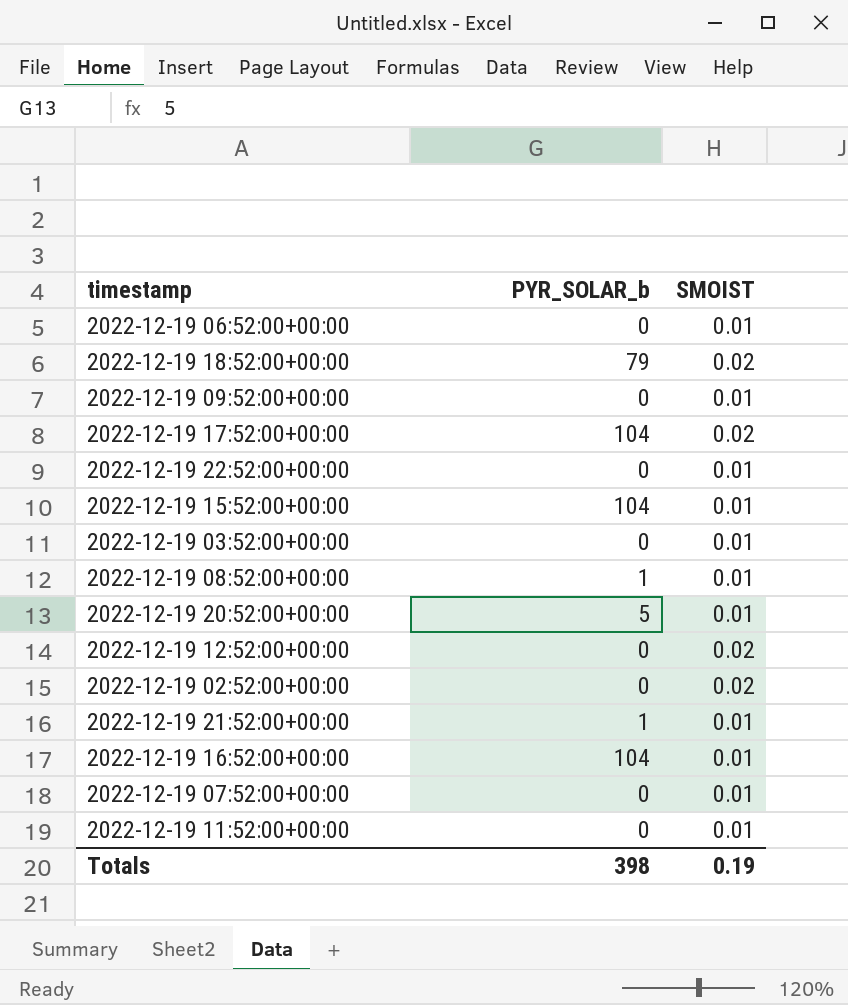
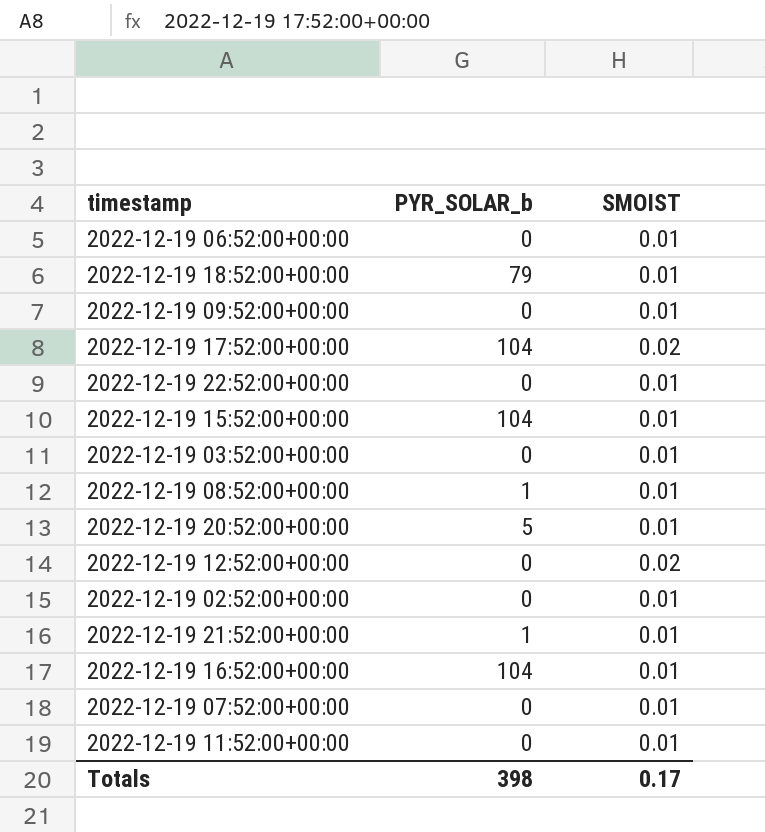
2022-12-19 18:52:00+00:00 | SMOIST: 0.02 -> 0.01
2022-12-19 02:52:00+00:00 | SMOIST: 0.02 -> 0.01
Totals | SMOIST: 0.19 -> 0.17

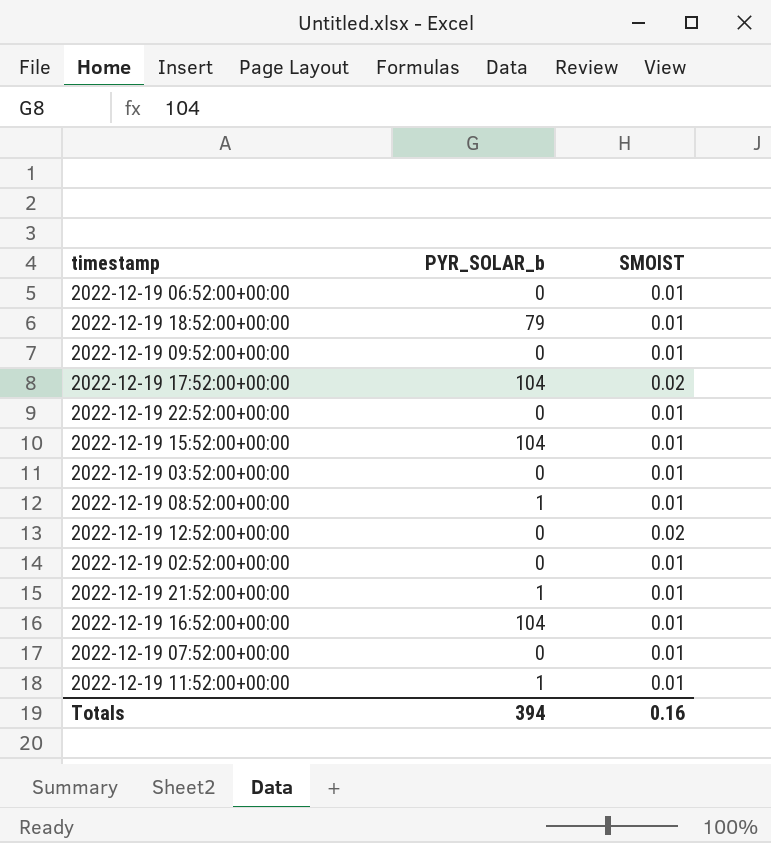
row 2022-12-19 20:52:00+00:00: 5 | 0.01 -> none
2022-12-19 11:52:00+00:00 | PYR_SOLAR_b: 0 -> 1
Totals | PYR_SOLAR_b: 398 -> 394
Totals | SMOIST: 0.17 -> 0.16

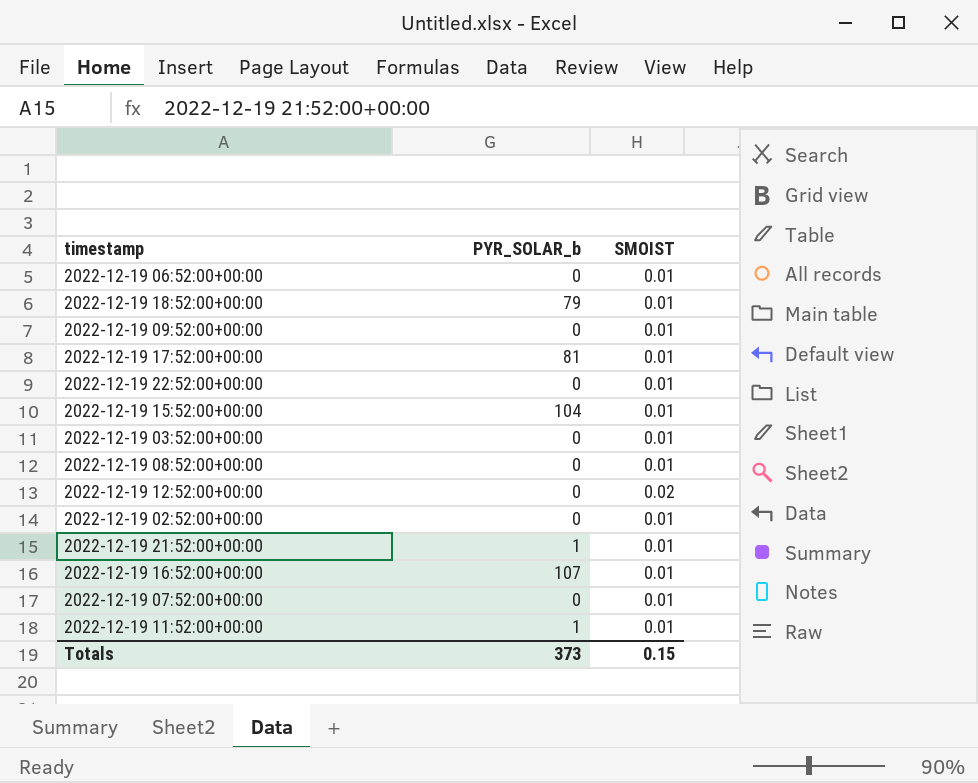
2022-12-19 17:52:00+00:00 | PYR_SOLAR_b: 104 -> 81
2022-12-19 17:52:00+00:00 | SMOIST: 0.02 -> 0.01
2022-12-19 08:52:00+00:00 | PYR_SOLAR_b: 1 -> 0
2022-12-19 16:52:00+00:00 | PYR_SOLAR_b: 104 -> 107
Totals | PYR_SOLAR_b: 394 -> 373
Totals | SMOIST: 0.16 -> 0.15

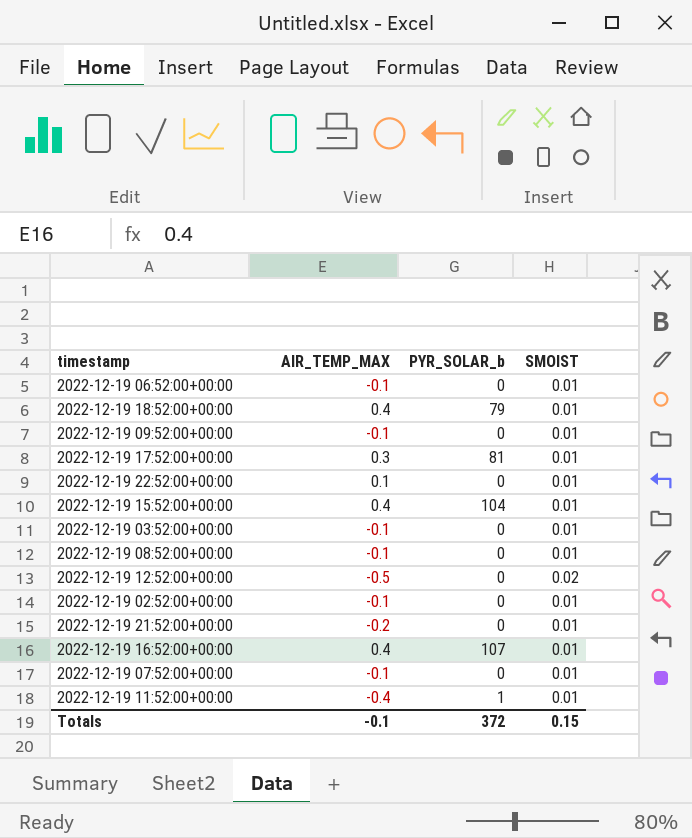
column AIR_TEMP_MAX | position: none -> 2
2022-12-19 21:52:00+00:00 | PYR_SOLAR_b: 1 -> 0
Totals | PYR_SOLAR_b: 373 -> 372

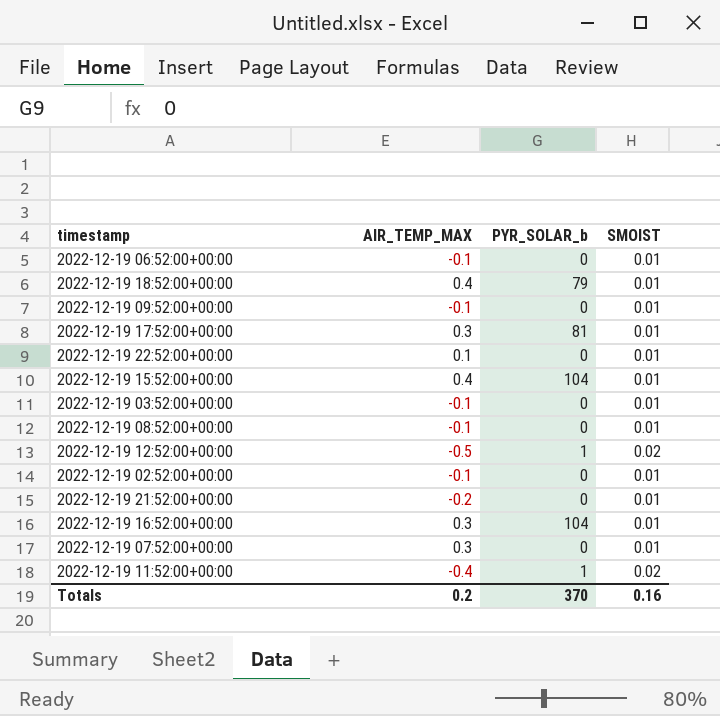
2022-12-19 12:52:00+00:00 | PYR_SOLAR_b: 0 -> 1
2022-12-19 16:52:00+00:00 | AIR_TEMP_MAX: 0.4 -> 0.3
2022-12-19 16:52:00+00:00 | PYR_SOLAR_b: 107 -> 104
2022-12-19 07:52:00+00:00 | AIR_TEMP_MAX: -0.1 -> 0.3
2022-12-19 11:52:00+00:00 | SMOIST: 0.01 -> 0.02
Totals | AIR_TEMP_MAX: -0.1 -> 0.2
Totals | PYR_SOLAR_b: 372 -> 370
Totals | SMOIST: 0.15 -> 0.16

